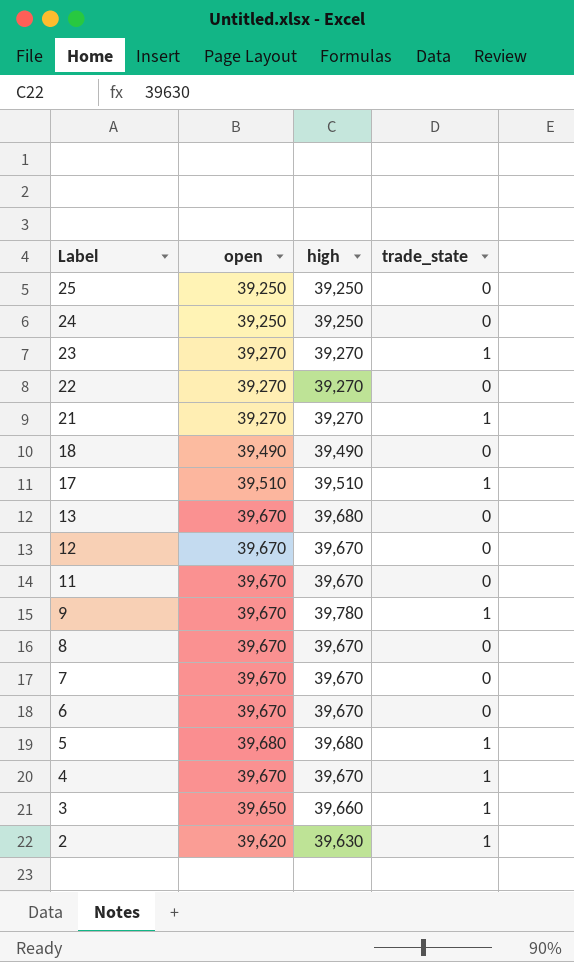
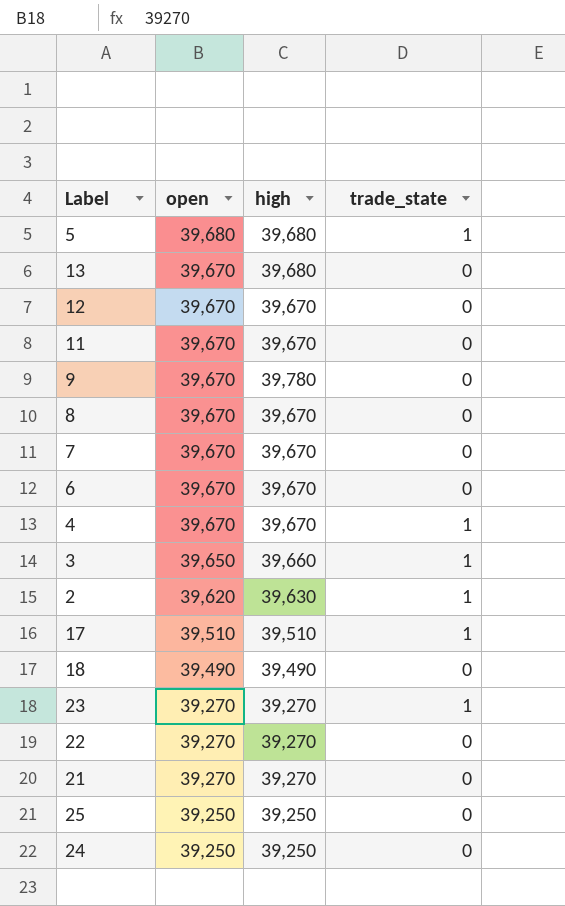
row order: Label descending -> open descending
9 | trade_state: 1 -> 0
21 | trade_state: 1 -> 0

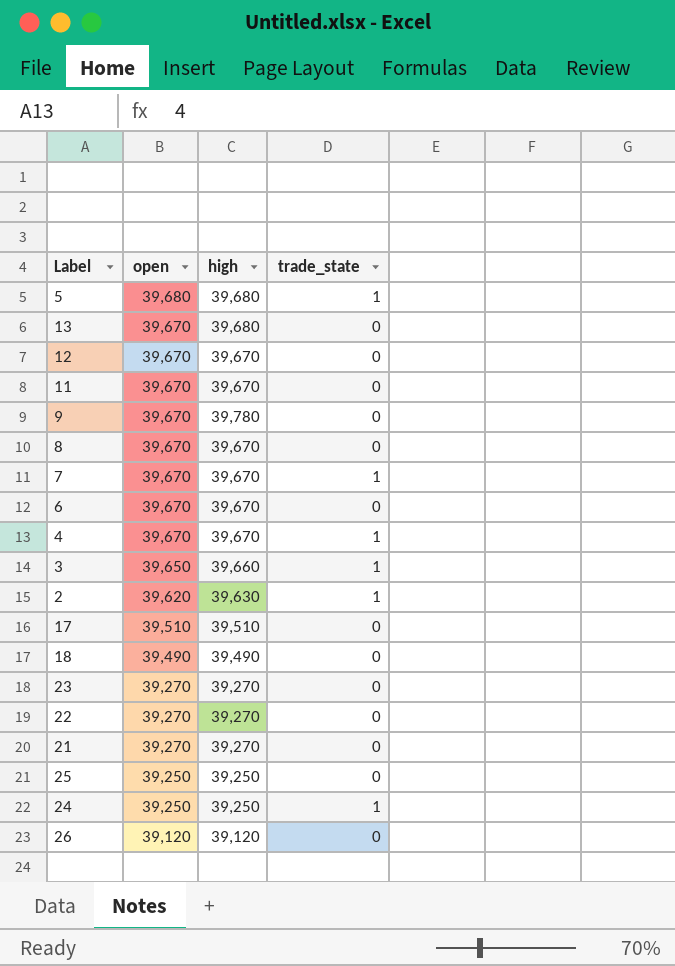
7 | trade_state: 0 -> 1
17 | trade_state: 1 -> 0
23 | trade_state: 1 -> 0
24 | trade_state: 0 -> 1
row 26: none -> 39,120 | 39,120 | 0

